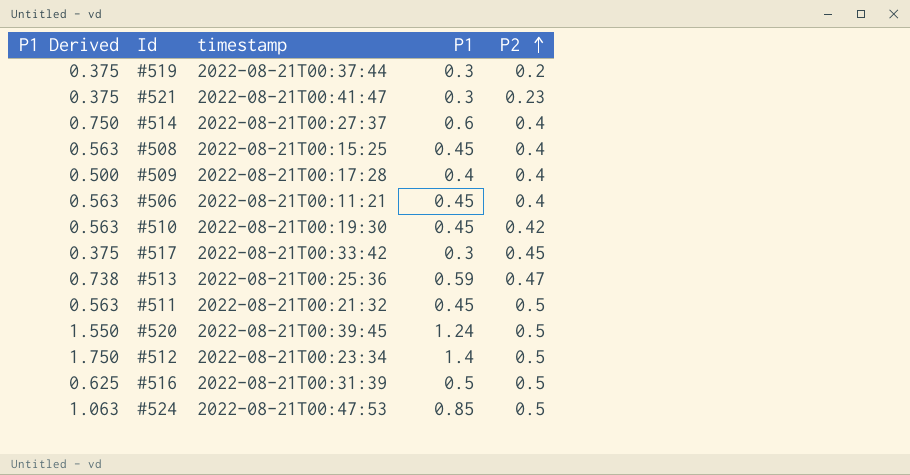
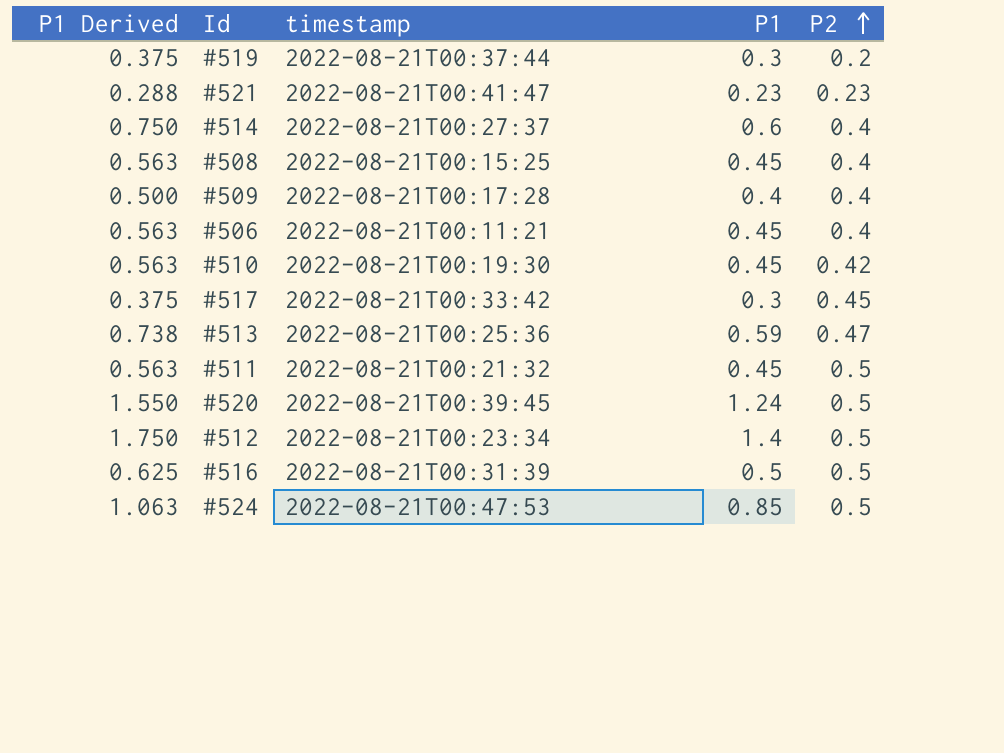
#521 | P1 Derived: 0.375 -> 0.288
#521 | P1: 0.3 -> 0.23

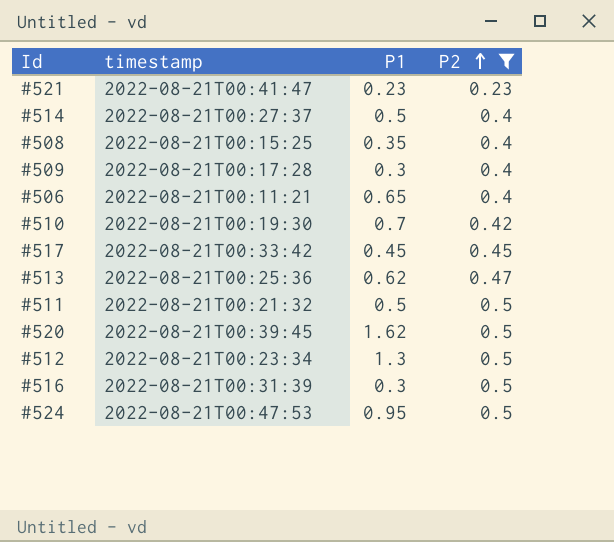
filter: none -> P2 != 0.2
column P1 Derived | formula: [P1] * 1.25 -> none
#514 | P1: 0.6 -> 0.5
#508 | P1: 0.45 -> 0.35
#509 | P1: 0.4 -> 0.3
#506 | P1: 0.45 -> 0.65
#510 | P1: 0.45 -> 0.7
#517 | P1: 0.3 -> 0.45
#513 | P1: 0.59 -> 0.62
#511 | P1: 0.45 -> 0.5
#520 | P1: 1.24 -> 1.62
#512 | P1: 1.4 -> 1.3
#516 | P1: 0.5 -> 0.3
#524 | P1: 0.85 -> 0.95

